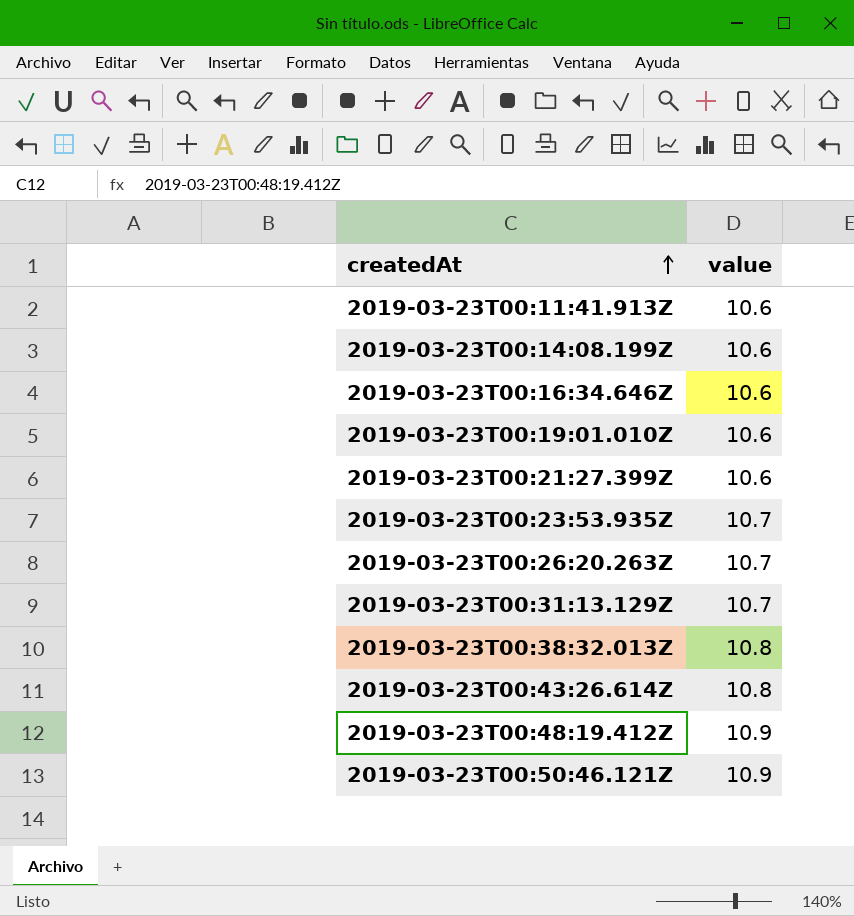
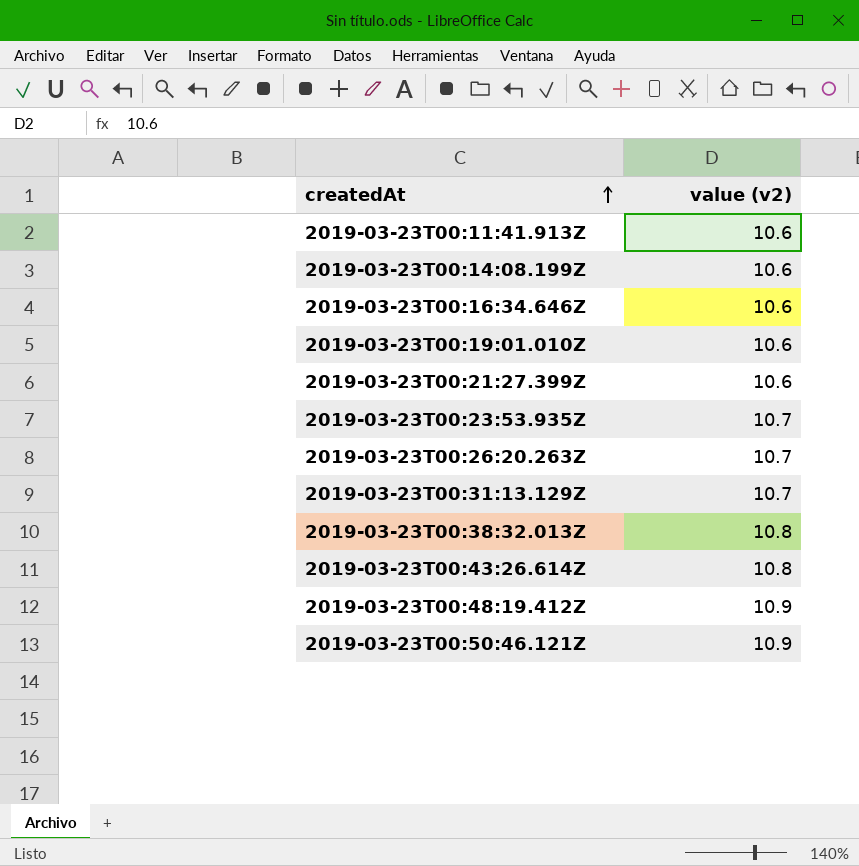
column name: value -> value (v2)

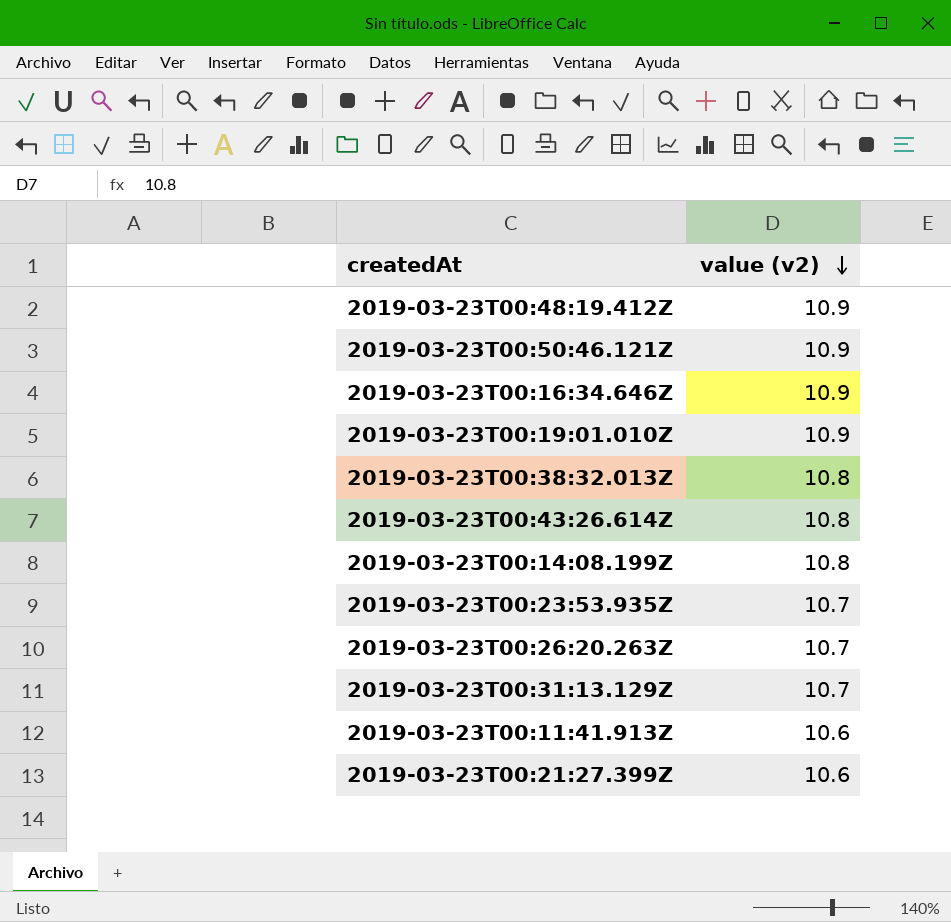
row order: createdAt ascending -> value (v2) descending
2019-03-23T00:16:34.646Z | value (v2): 10.6 -> 10.9
2019-03-23T00:19:01.010Z | value (v2): 10.6 -> 10.9
2019-03-23T00:14:08.199Z | value (v2): 10.6 -> 10.8

